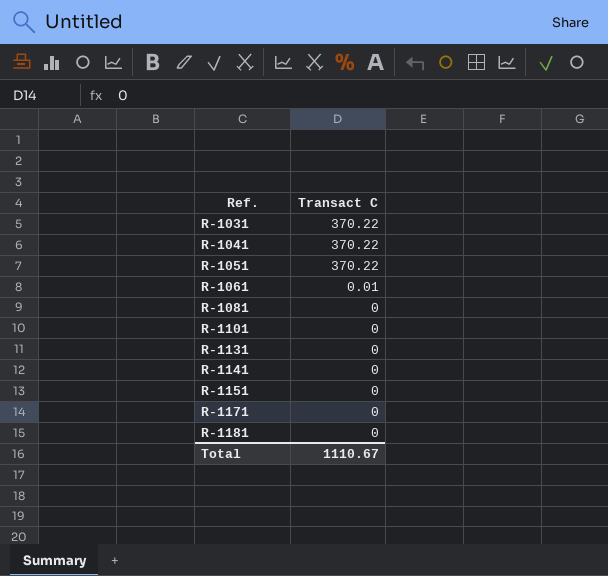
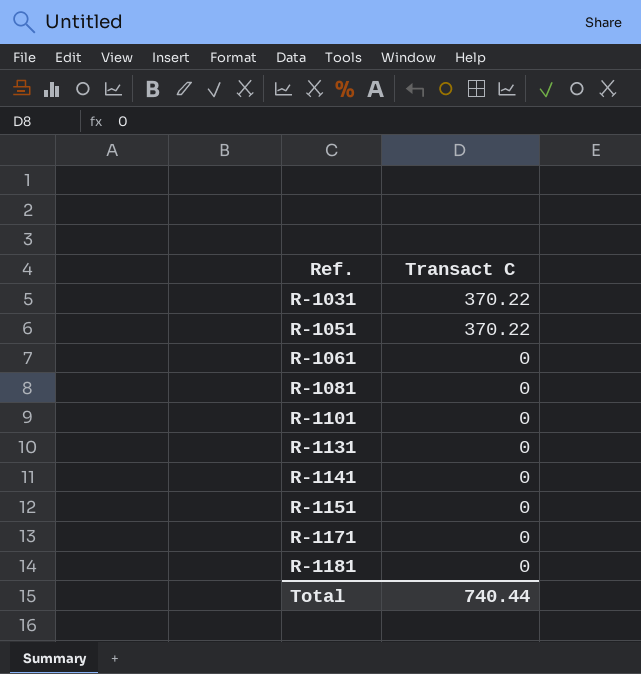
row R-1041: 370.22 -> none
R-1061 | Transact C: 0.01 -> 0
Total | Transact C: 1110.67 -> 740.44

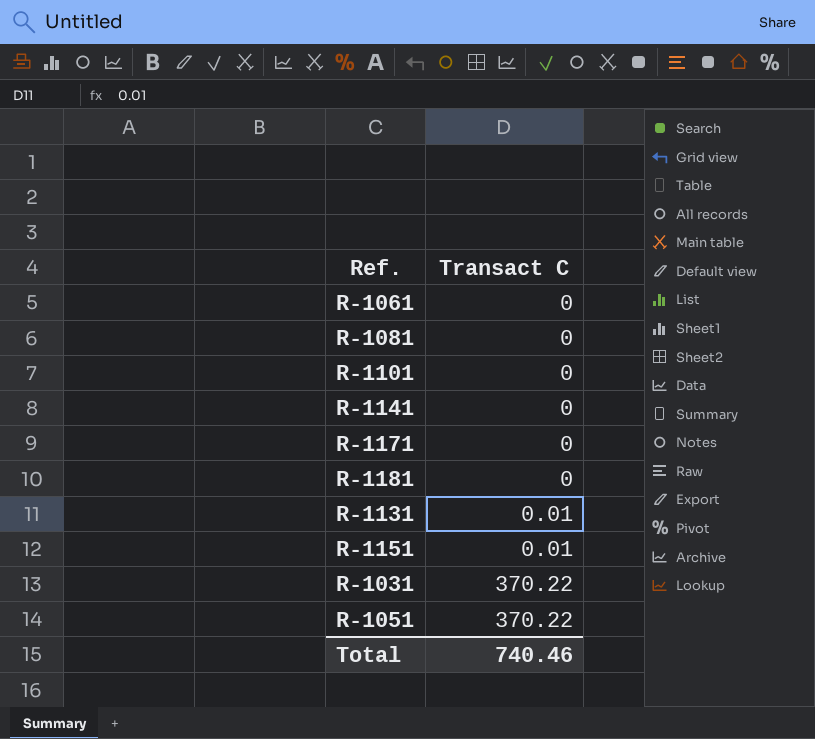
row order: Ref. ascending -> Transact C ascending
R-1131 | Transact C: 0 -> 0.01
R-1151 | Transact C: 0 -> 0.01
Total | Transact C: 740.44 -> 740.46

